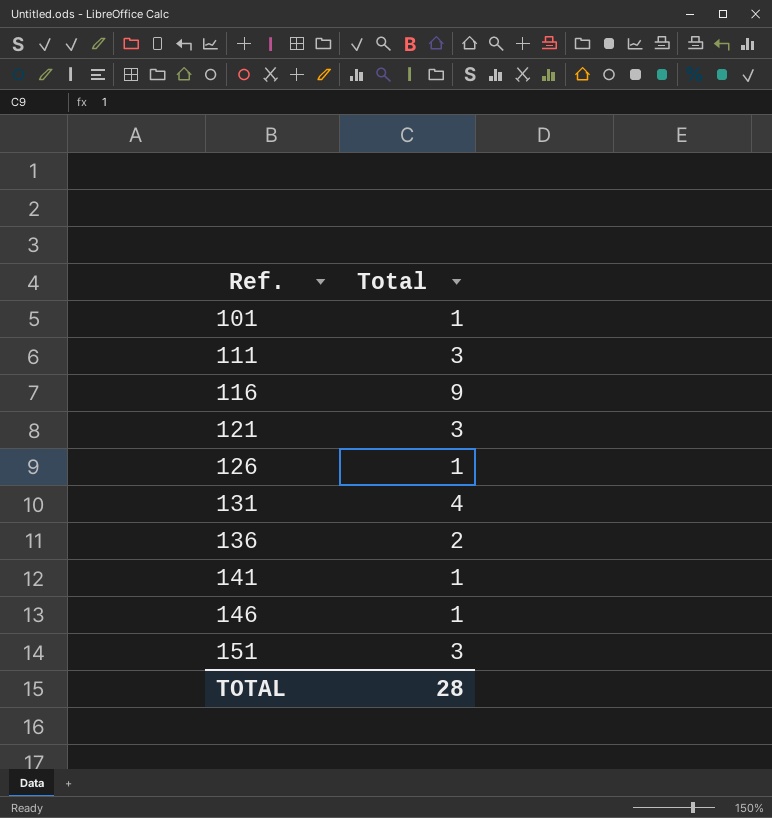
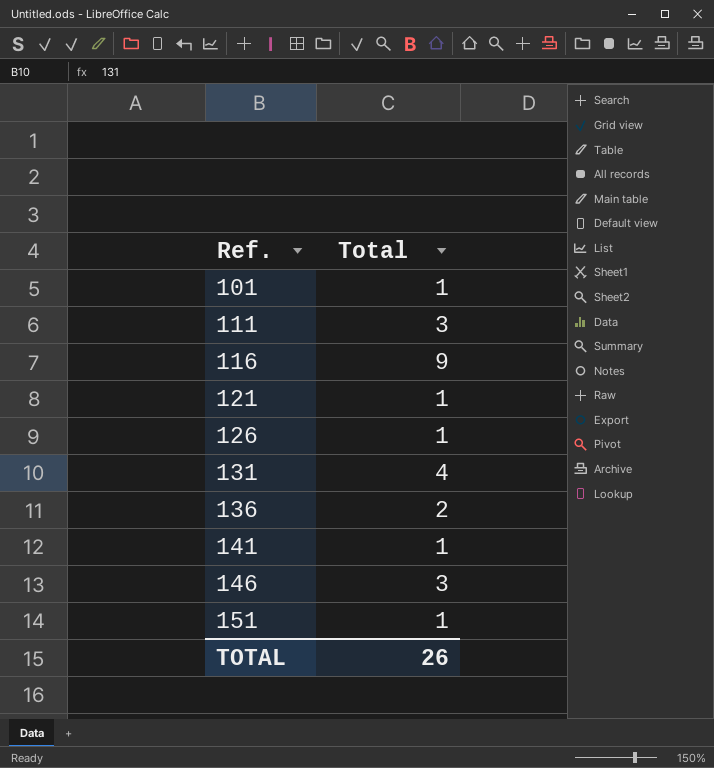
121 | Total: 3 -> 1
146 | Total: 1 -> 3
151 | Total: 3 -> 1
TOTAL | Total: 28 -> 26

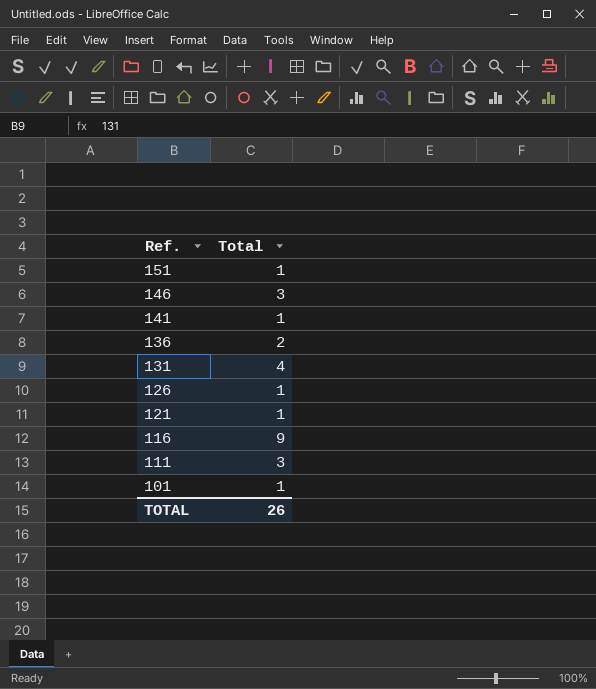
row order: Ref. ascending -> Ref. descending

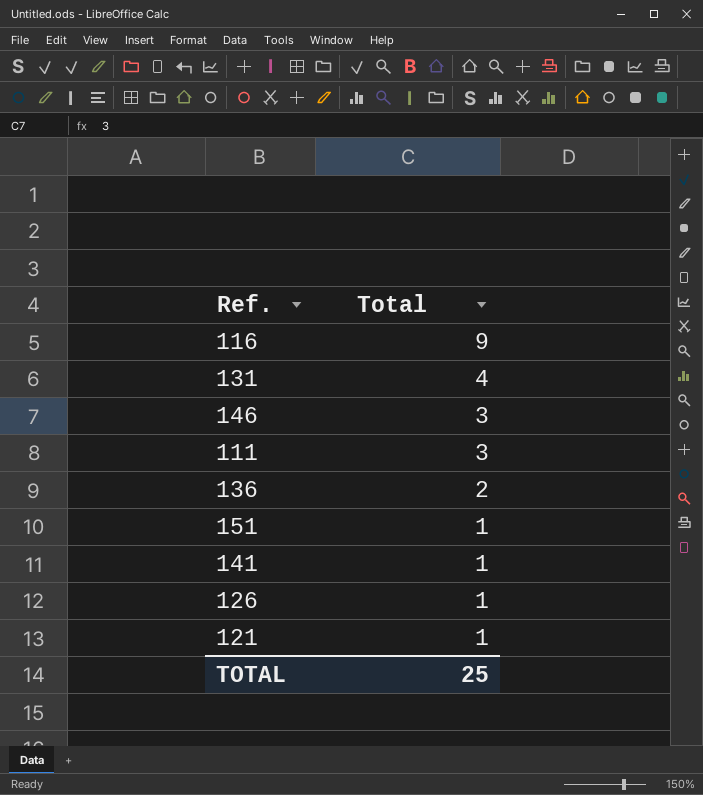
row order: Ref. descending -> Total descending
row 101: 1 -> none
TOTAL | Total: 26 -> 25

